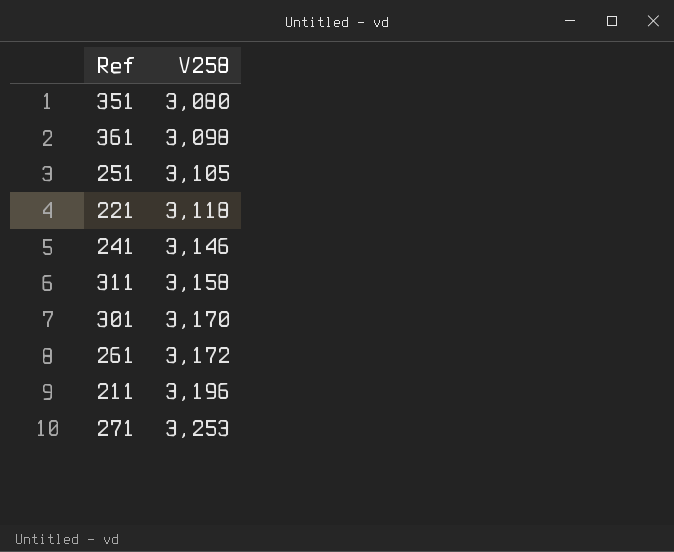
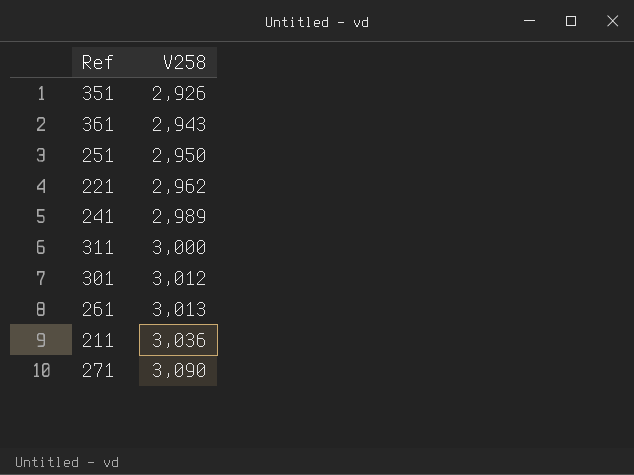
351 | V258: 3,080 -> 2,926
361 | V258: 3,098 -> 2,943
251 | V258: 3,105 -> 2,950
221 | V258: 3,118 -> 2,962
241 | V258: 3,146 -> 2,989
311 | V258: 3,158 -> 3,000
301 | V258: 3,170 -> 3,012
261 | V258: 3,172 -> 3,013
211 | V258: 3,196 -> 3,036
271 | V258: 3,253 -> 3,090

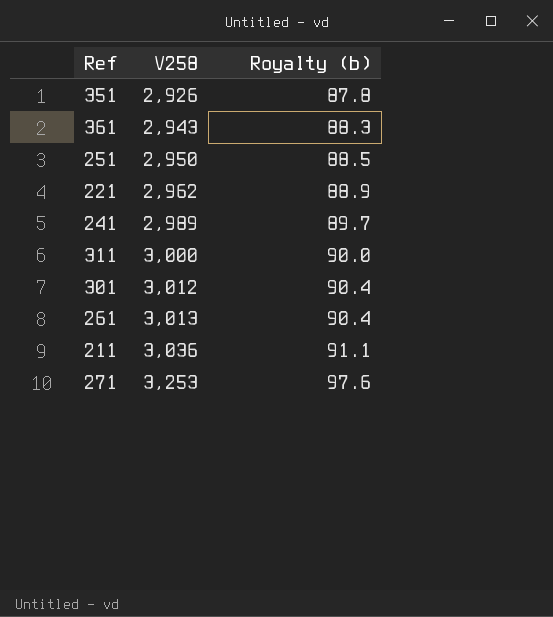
column Royalty (b) | formula: none -> [V258] * 0.03
271 | V258: 3,090 -> 3,253

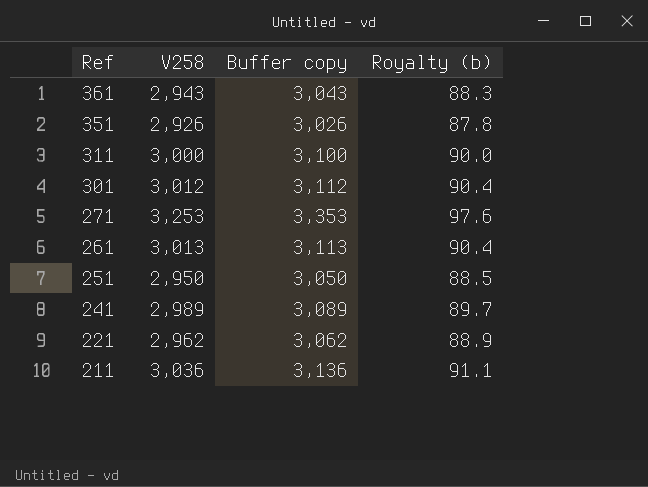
row order: V258 ascending -> Ref descending
column Buffer copy | formula: none -> [V258] + 100

